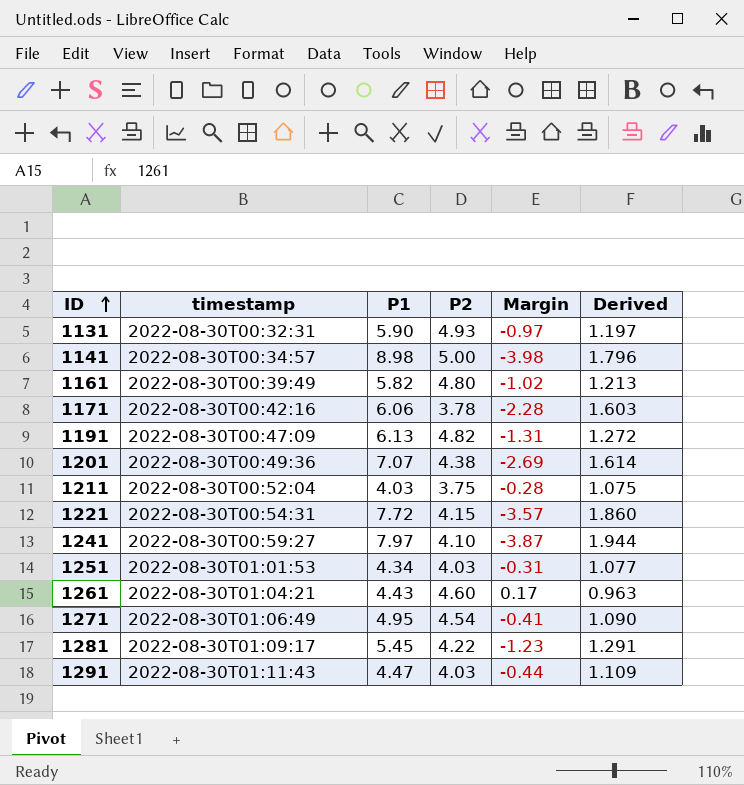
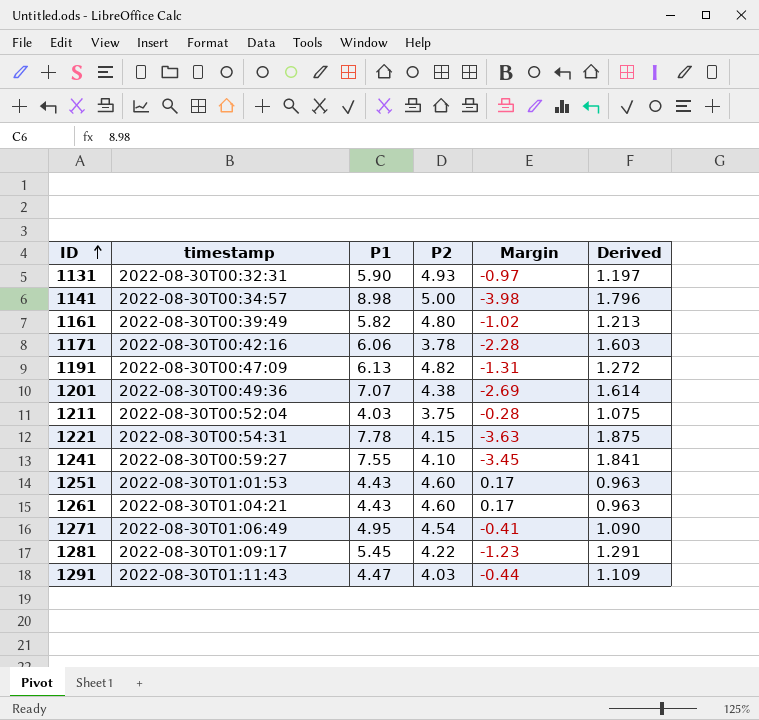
1221 | P1: 7.72 -> 7.78
1221 | Margin: -3.57 -> -3.63
1221 | Derived: 1.860 -> 1.875
1241 | P1: 7.97 -> 7.55
1241 | Margin: -3.87 -> -3.45
1241 | Derived: 1.944 -> 1.841
1251 | P1: 4.34 -> 4.43
1251 | P2: 4.03 -> 4.60
1251 | Margin: -0.31 -> 0.17
1251 | Derived: 1.077 -> 0.963

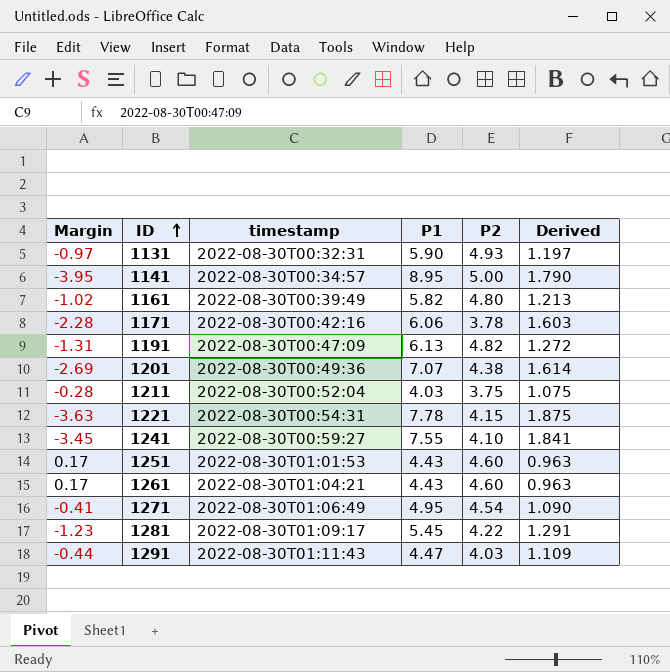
column Margin | position: 5 -> 1
1141 | Margin: -3.98 -> -3.95
1141 | P1: 8.98 -> 8.95
1141 | Derived: 1.796 -> 1.790

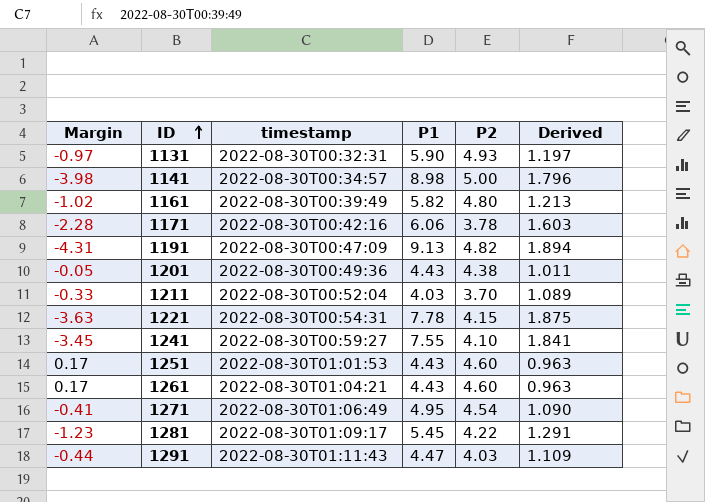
1141 | Margin: -3.95 -> -3.98
1141 | P1: 8.95 -> 8.98
1141 | Derived: 1.790 -> 1.796
1191 | Margin: -1.31 -> -4.31
1191 | P1: 6.13 -> 9.13
1191 | Derived: 1.272 -> 1.894
1201 | Margin: -2.69 -> -0.05
1201 | P1: 7.07 -> 4.43
1201 | Derived: 1.614 -> 1.011
1211 | Margin: -0.28 -> -0.33
1211 | P2: 3.75 -> 3.70
1211 | Derived: 1.075 -> 1.089

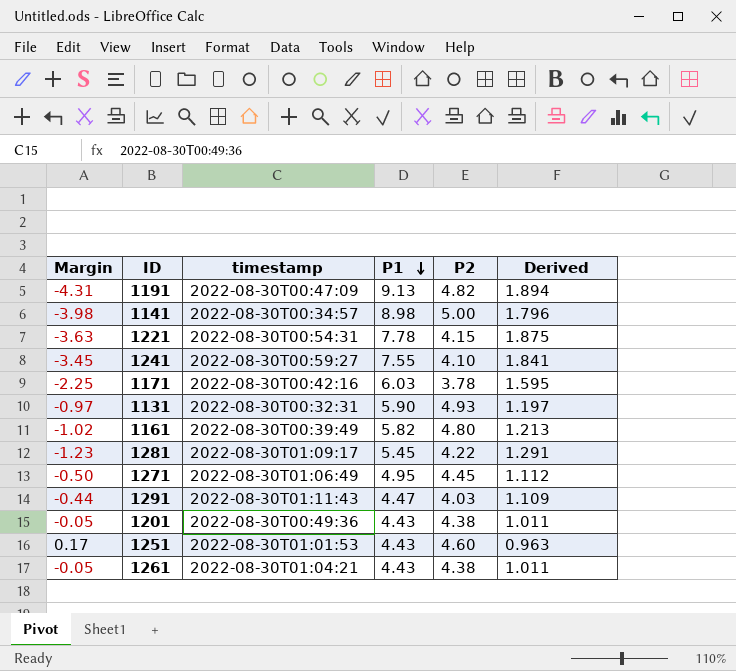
row order: ID ascending -> P1 descending
row 1211: -0.33 | 2022-08-30T00:52:04 | 4.03 | 3.70 | 1.089 -> none
1171 | Margin: -2.28 -> -2.25
1171 | P1: 6.06 -> 6.03
1171 | Derived: 1.603 -> 1.595
1271 | Margin: -0.41 -> -0.50
1271 | P2: 4.54 -> 4.45
1271 | Derived: 1.090 -> 1.112
1261 | Margin: 0.17 -> -0.05
1261 | P2: 4.60 -> 4.38
1261 | Derived: 0.963 -> 1.011

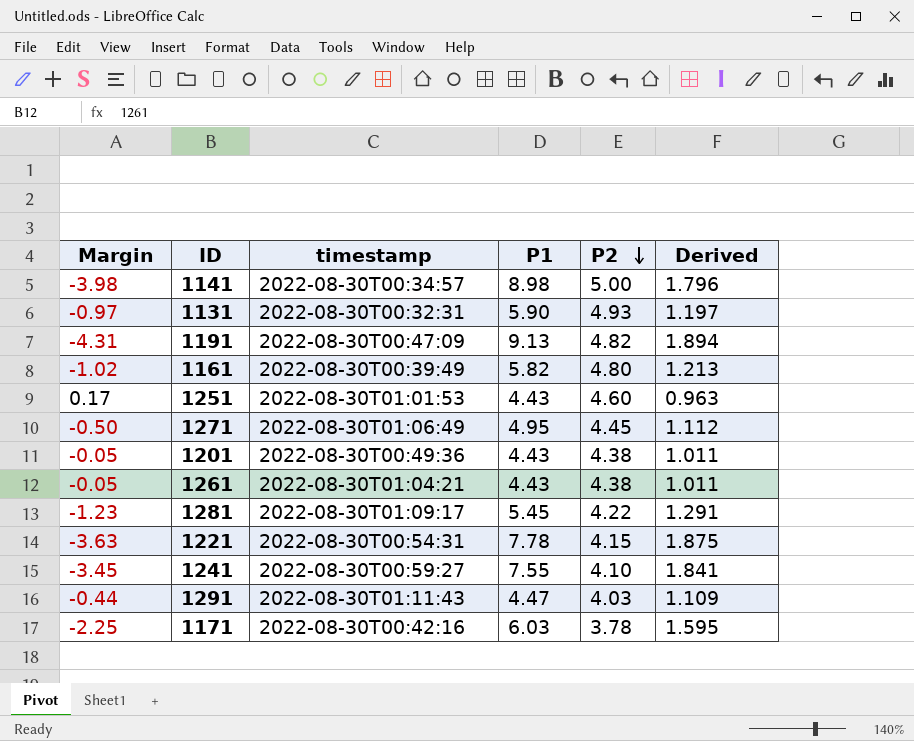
row order: P1 descending -> P2 descending

